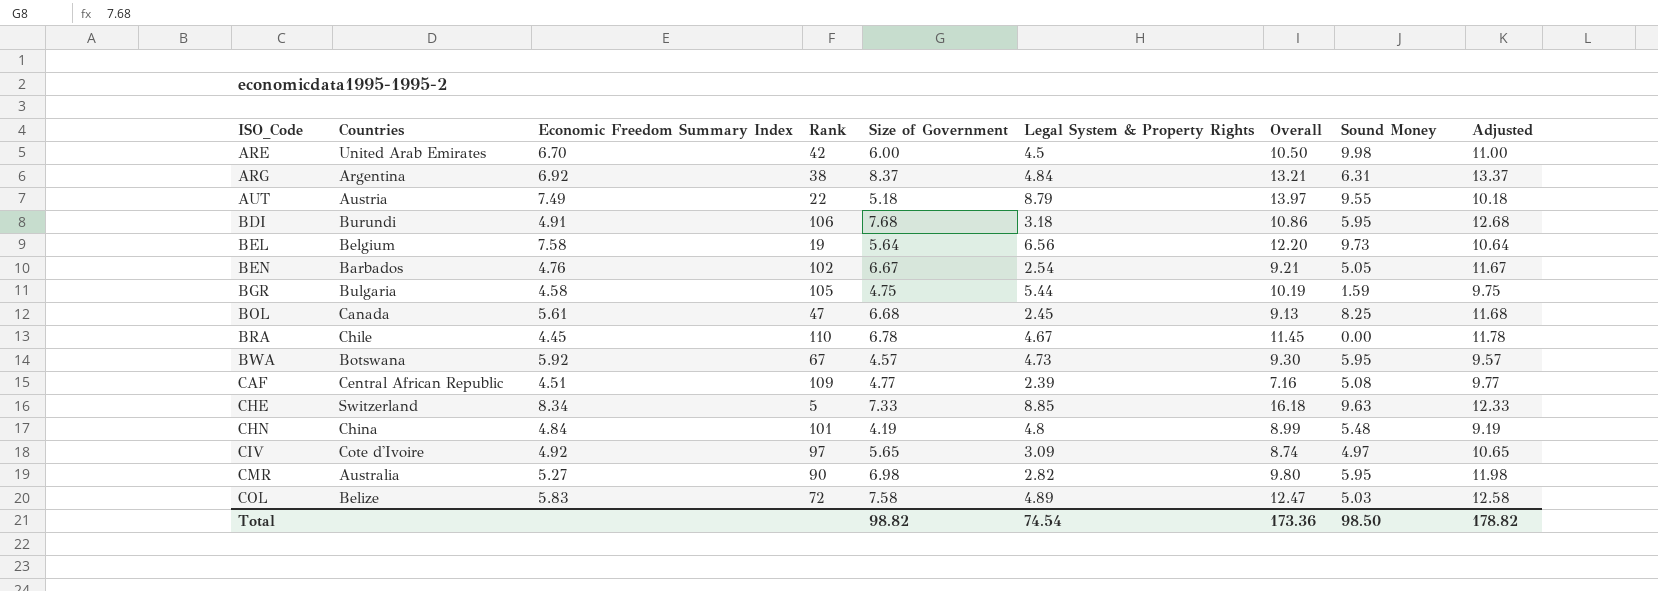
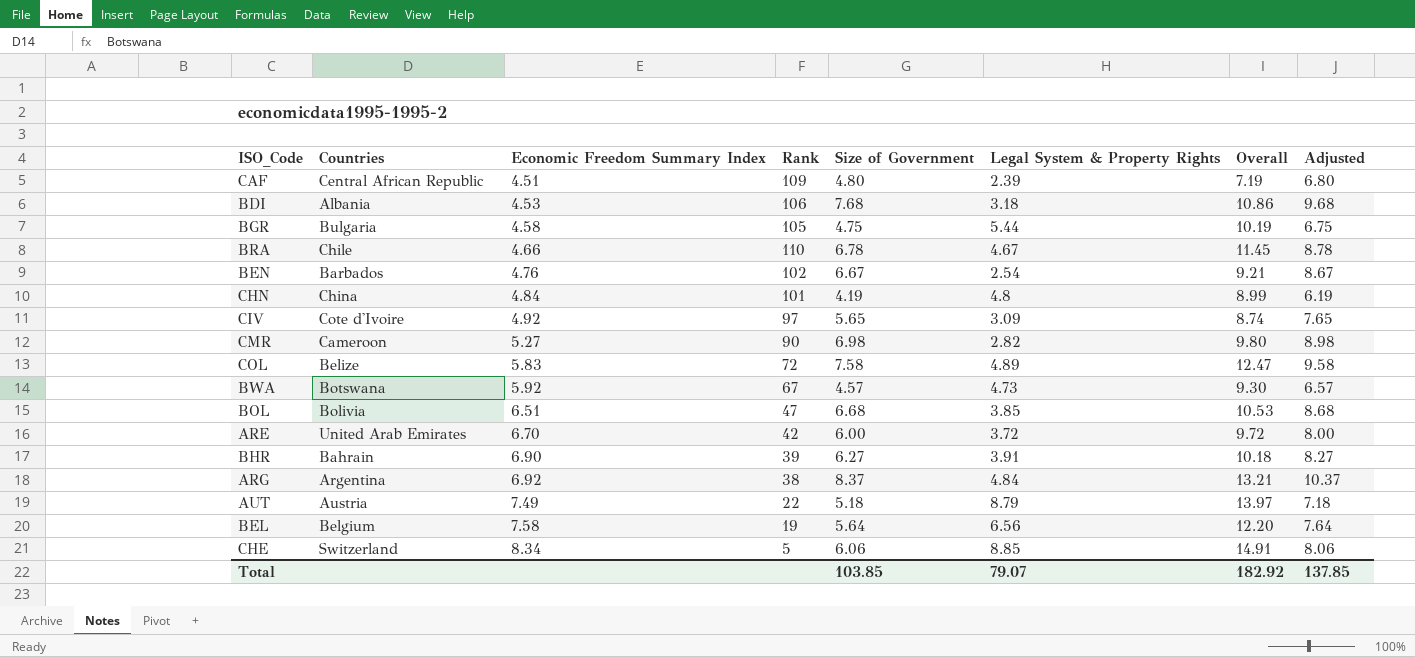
row order: ISO_Code ascending -> Economic Freedom Summary Index ascending
column Sound Money | position: 8 -> none
column Adjusted | formula: [Size of Government] + 5 -> [Size of Government] + 2
CAF | Size of Government: 4.77 -> 4.80
CAF | Overall: 7.16 -> 7.19
BDI | Countries: Burundi -> Albania
BDI | Economic Freedom Summary Index: 4.91 -> 4.53
BRA | Economic Freedom Summary Index: 4.45 -> 4.66
CMR | Countries: Australia -> Cameroon
BOL | Countries: Canada -> Bolivia
BOL | Economic Freedom Summary Index: 5.61 -> 6.51
BOL | Legal System & Property Rights: 2.45 -> 3.85
BOL | Overall: 9.13 -> 10.53
ARE | Legal System & Property Rights: 4.5 -> 3.72
ARE | Overall: 10.50 -> 9.72
row BHR: none -> Bahrain | 6.90 | 39 | 6.27 | 3.91 | 10.18 | 8.27
CHE | Size of Government: 7.33 -> 6.06
CHE | Overall: 16.18 -> 14.91
Total | Size of Government: 98.82 -> 103.85
Total | Legal System & Property Rights: 74.54 -> 79.07
Total | Overall: 173.36 -> 182.92
Total | Adjusted: 178.82 -> 137.85

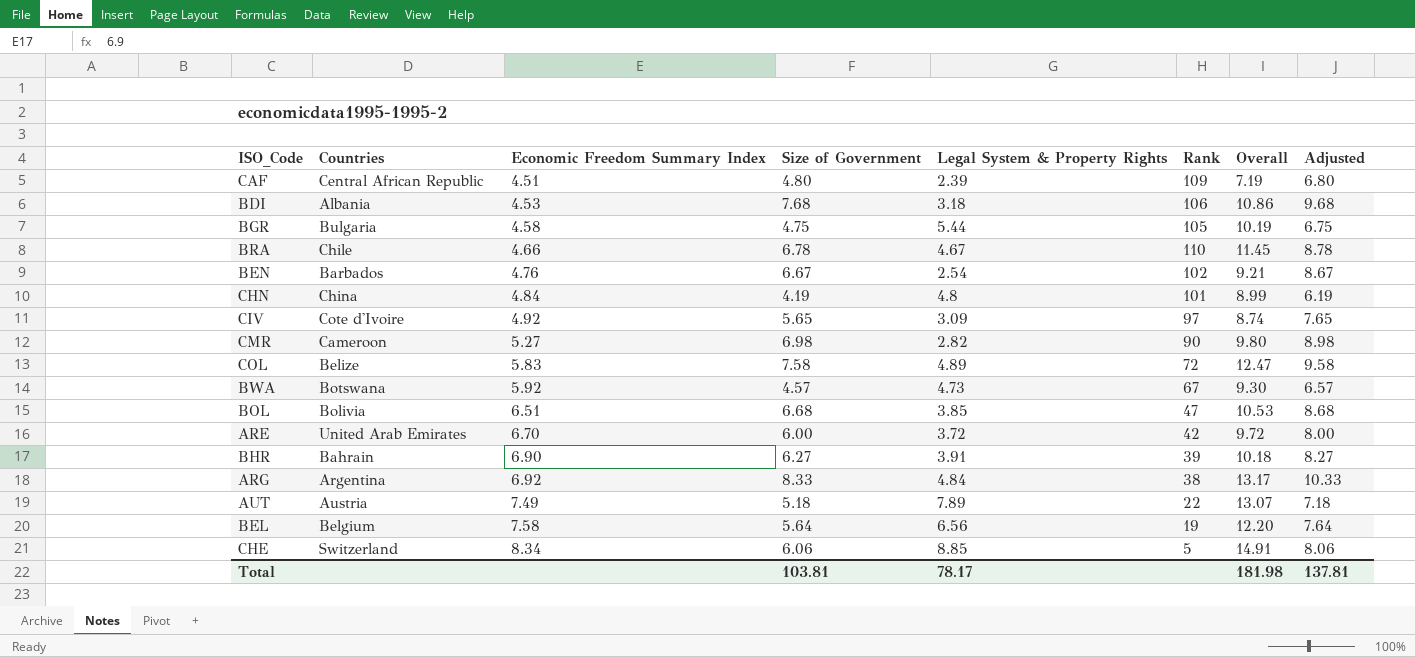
column Rank | position: 4 -> 6
ARG | Size of Government: 8.37 -> 8.33
ARG | Overall: 13.21 -> 13.17
ARG | Adjusted: 10.37 -> 10.33
AUT | Legal System & Property Rights: 8.79 -> 7.89
AUT | Overall: 13.97 -> 13.07
Total | Size of Government: 103.85 -> 103.81
Total | Legal System & Property Rights: 79.07 -> 78.17
Total | Overall: 182.92 -> 181.98
Total | Adjusted: 137.85 -> 137.81

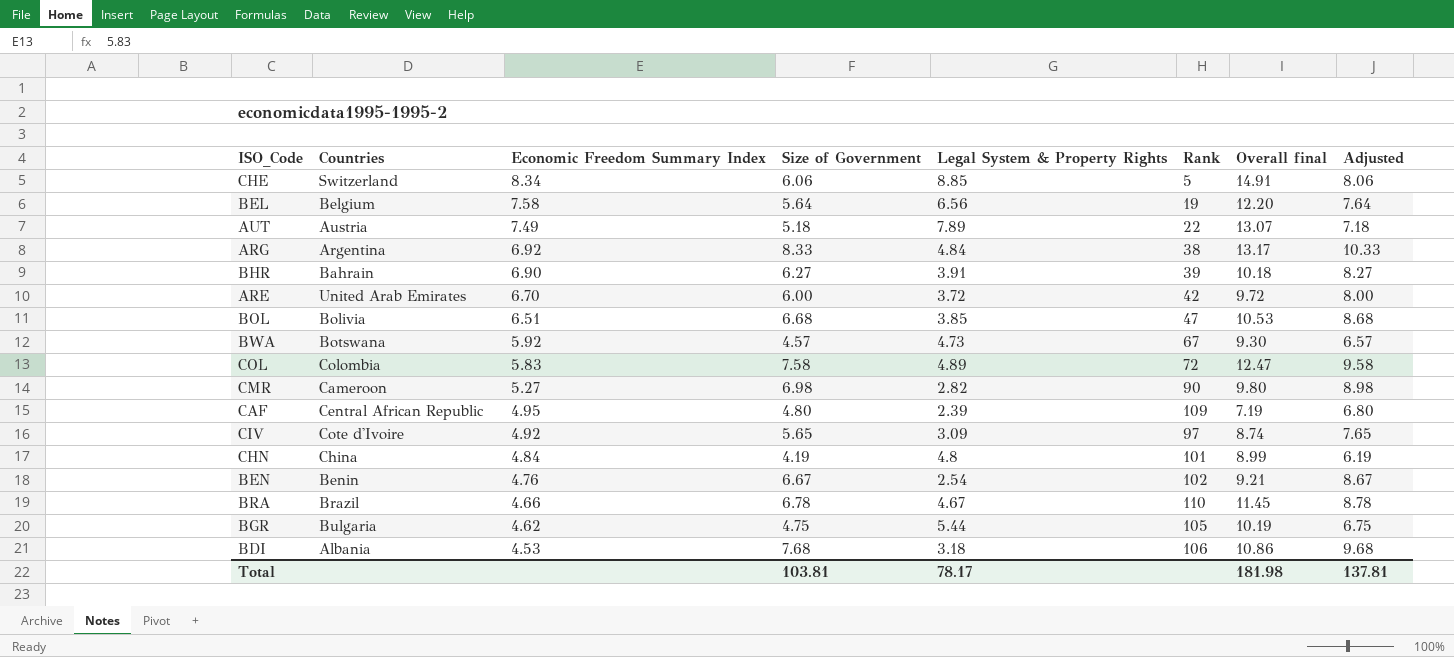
row order: Economic Freedom Summary Index ascending -> Economic Freedom Summary Index descending
column name: Overall -> Overall final
COL | Countries: Belize -> Colombia
CAF | Economic Freedom Summary Index: 4.51 -> 4.95
BEN | Countries: Barbados -> Benin
BRA | Countries: Chile -> Brazil
BGR | Economic Freedom Summary Index: 4.58 -> 4.62

